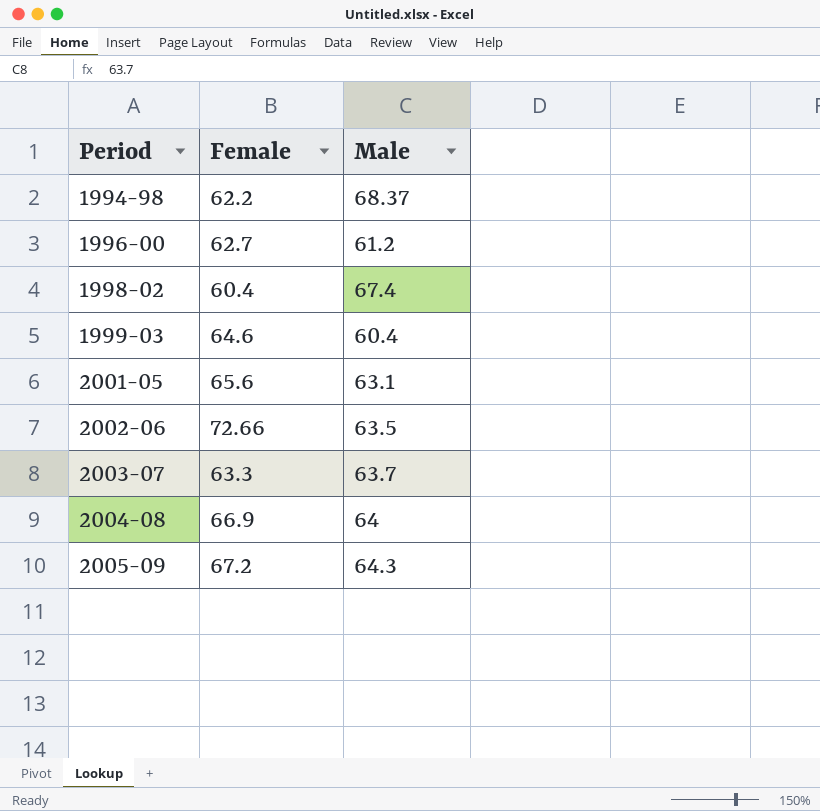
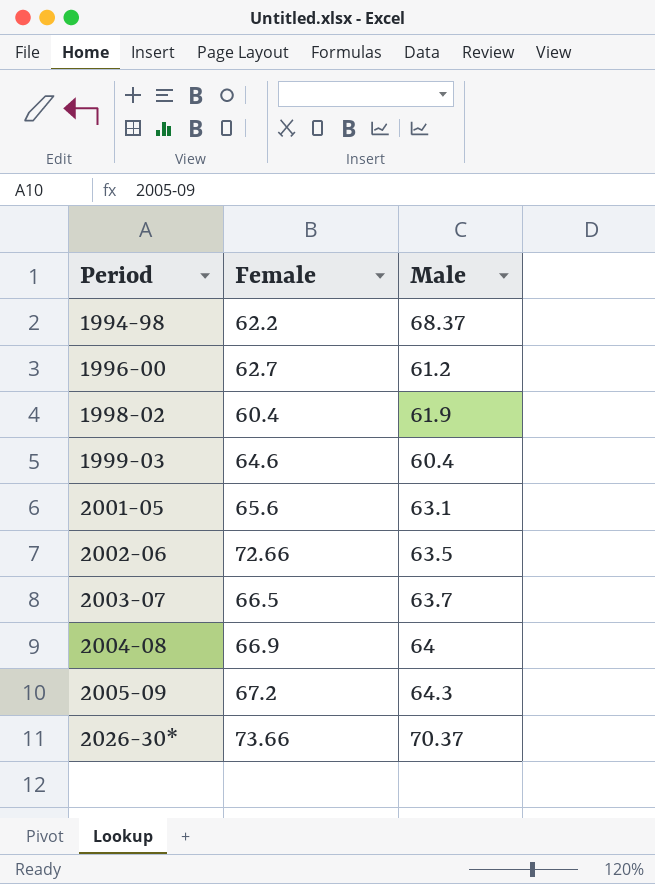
1998-02 | Male: 67.4 -> 61.9
2003-07 | Female: 63.3 -> 66.5
row 2026-30*: none -> 73.66 | 70.37

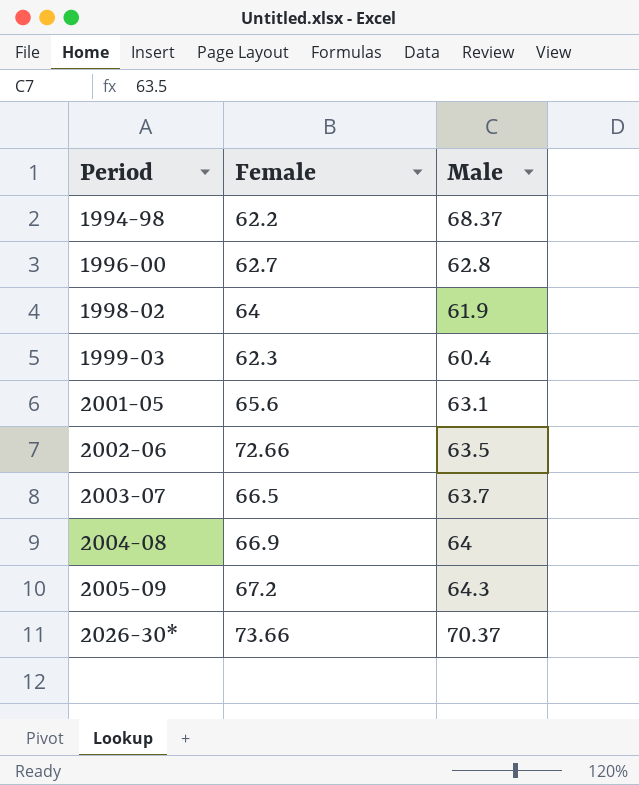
1996-00 | Male: 61.2 -> 62.8
1998-02 | Female: 60.4 -> 64
1999-03 | Female: 64.6 -> 62.3

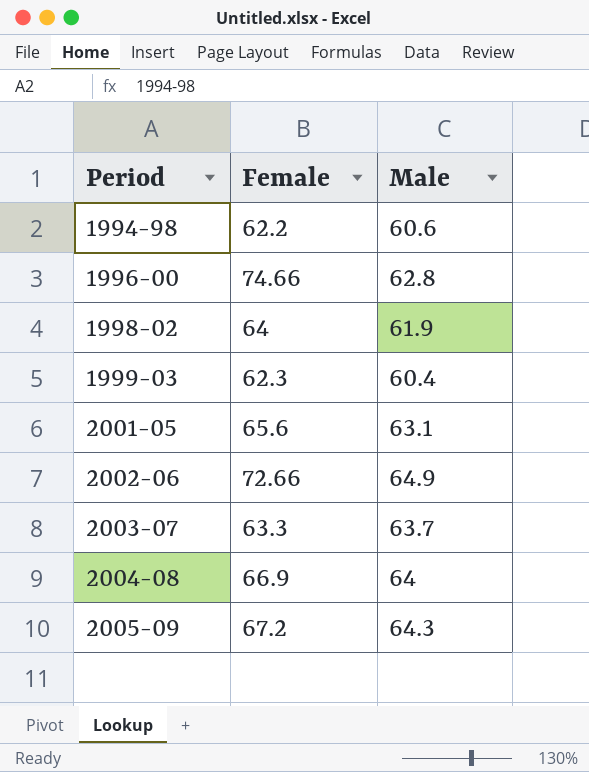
row 2026-30*: 73.66 | 70.37 -> none
1994-98 | Male: 68.37 -> 60.6
1996-00 | Female: 62.7 -> 74.66
2002-06 | Male: 63.5 -> 64.9
2003-07 | Female: 66.5 -> 63.3

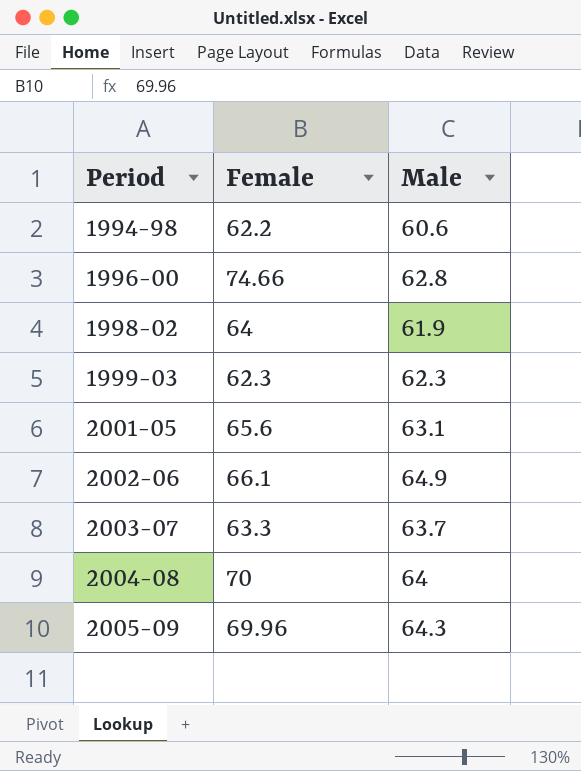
1999-03 | Male: 60.4 -> 62.3
2002-06 | Female: 72.66 -> 66.1
2004-08 | Female: 66.9 -> 70
2005-09 | Female: 67.2 -> 69.96

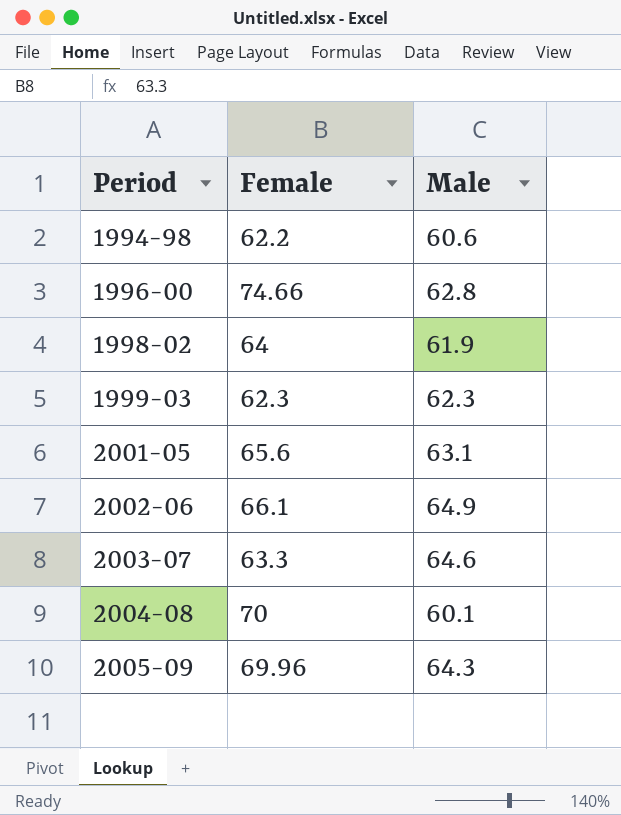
2003-07 | Male: 63.7 -> 64.6
2004-08 | Male: 64 -> 60.1

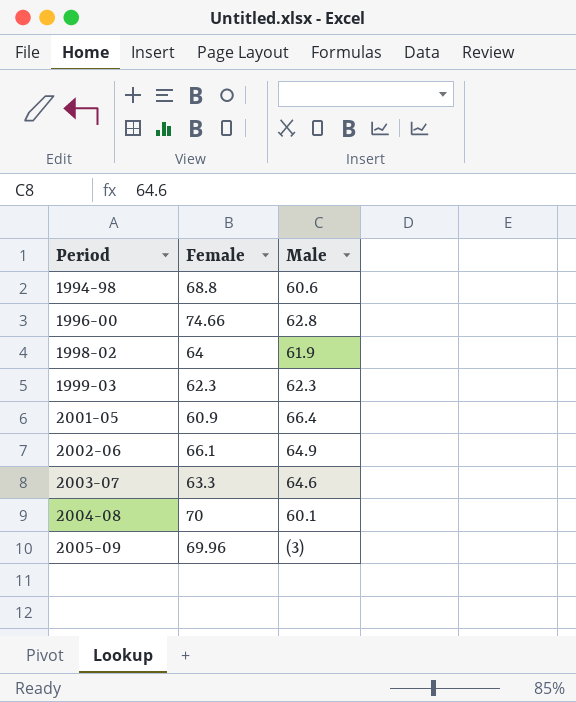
1994-98 | Female: 62.2 -> 68.8
2001-05 | Female: 65.6 -> 60.9
2001-05 | Male: 63.1 -> 66.4
2005-09 | Male: 64.3 -> (3)

